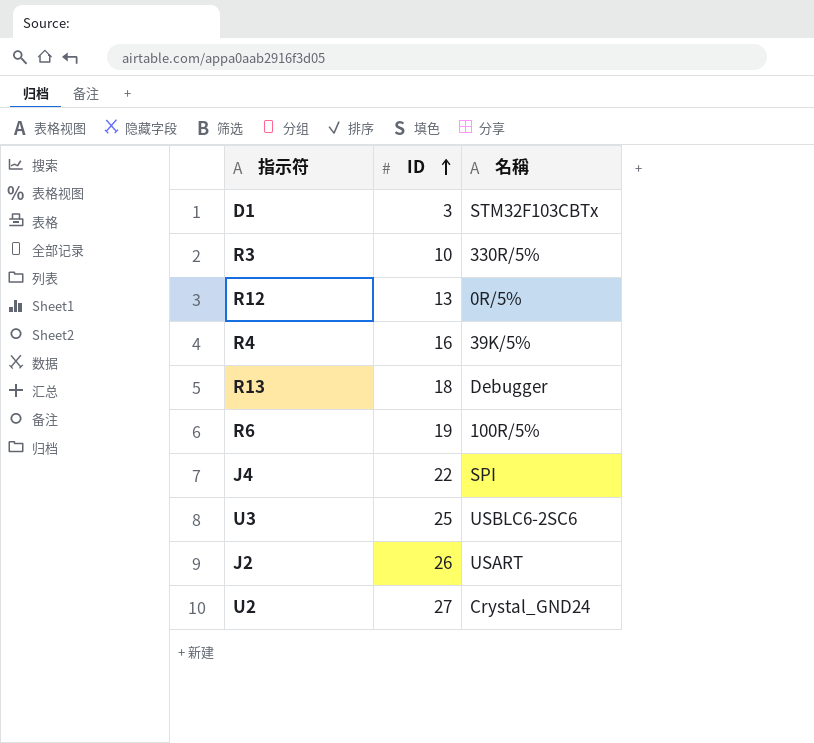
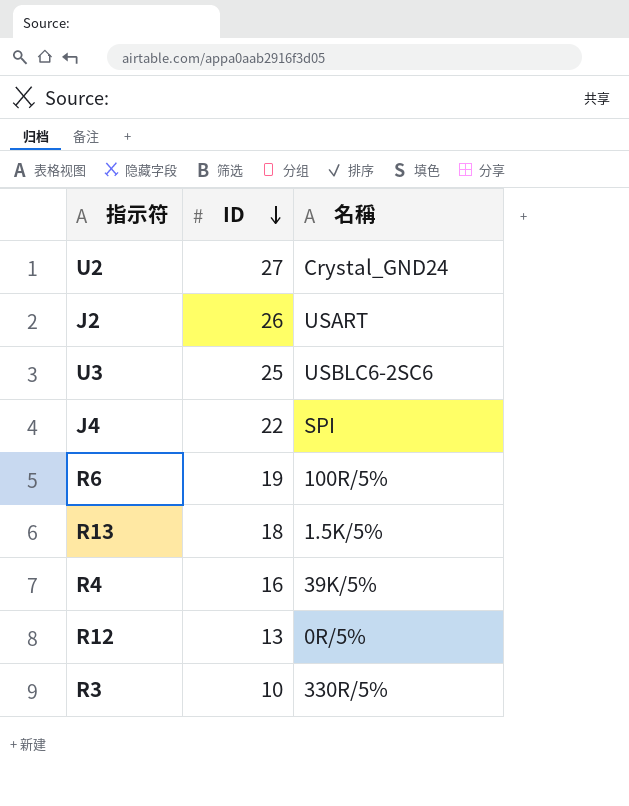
row order: ID ascending -> ID descending
row D1: 3 | STM32F103CBTx -> none
R13 | 名稱: Debugger -> 1.5K/5%

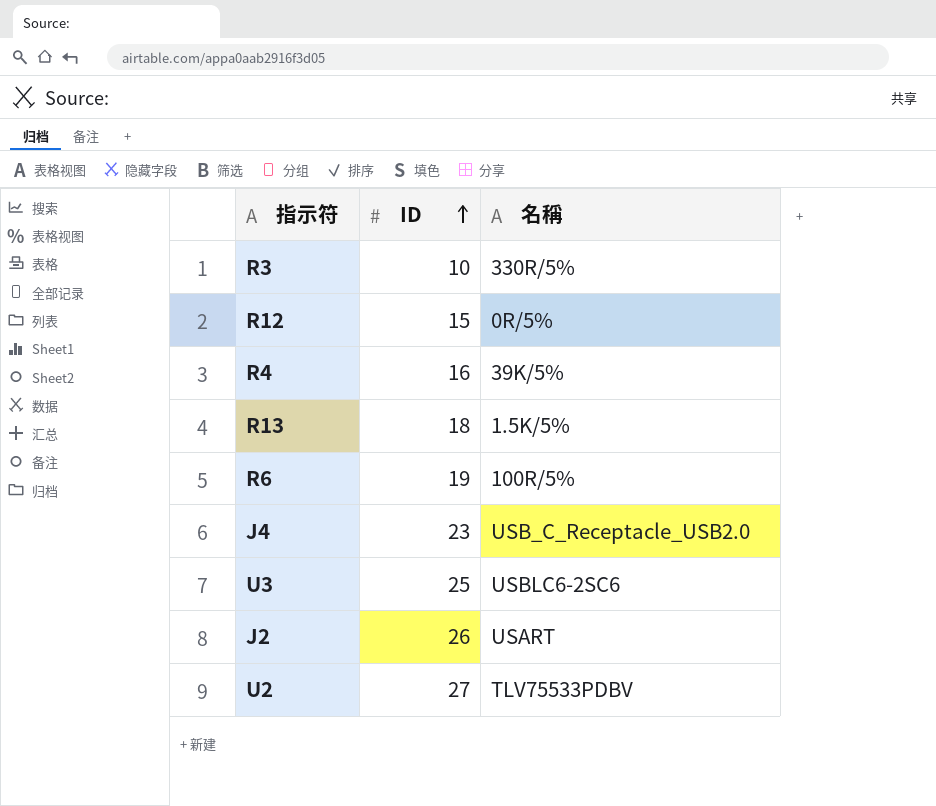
row order: ID descending -> ID ascending
R12 | ID: 13 -> 15
J4 | ID: 22 -> 23
J4 | 名稱: SPI -> USB_C_Receptacle_USB2.0
U2 | 名稱: Crystal_GND24 -> TLV75533PDBV

